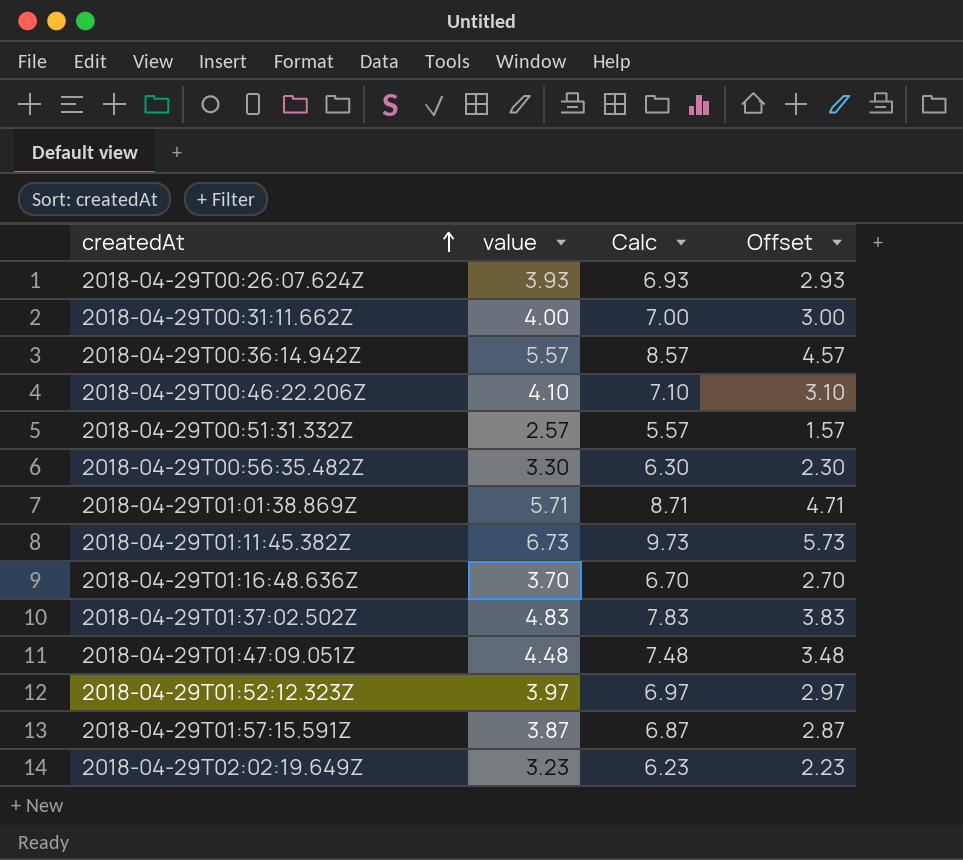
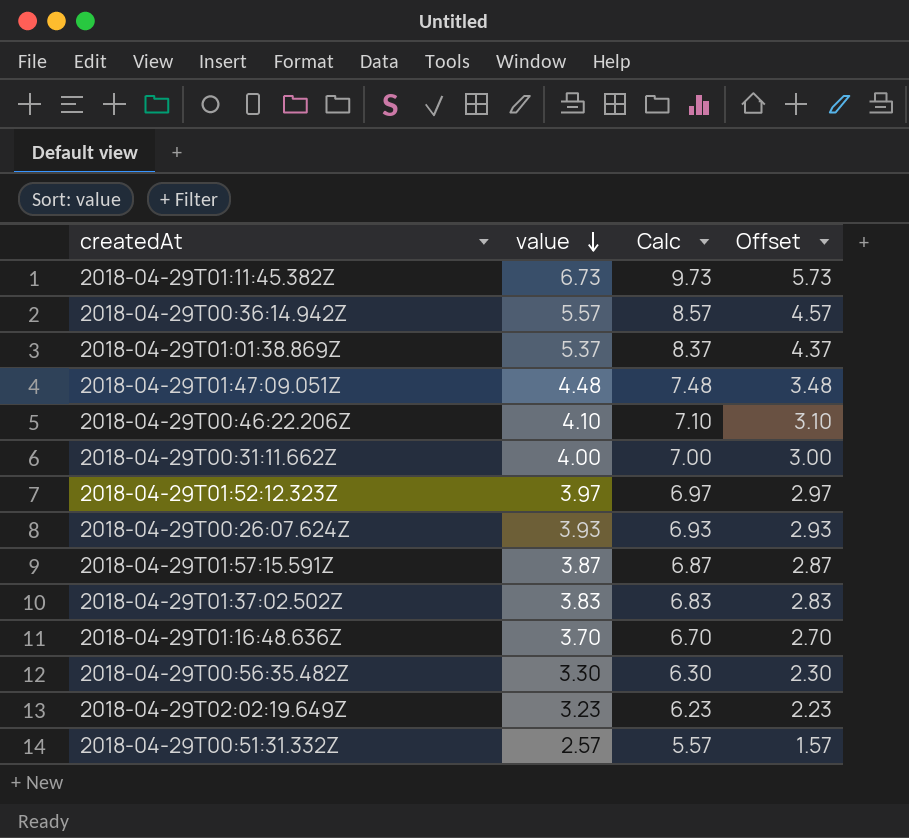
row order: createdAt ascending -> value descending
2018-04-29T01:01:38.869Z | value: 5.71 -> 5.37
2018-04-29T01:01:38.869Z | Calc: 8.71 -> 8.37
2018-04-29T01:01:38.869Z | Offset: 4.71 -> 4.37
2018-04-29T01:37:02.502Z | value: 4.83 -> 3.83
2018-04-29T01:37:02.502Z | Calc: 7.83 -> 6.83
2018-04-29T01:37:02.502Z | Offset: 3.83 -> 2.83

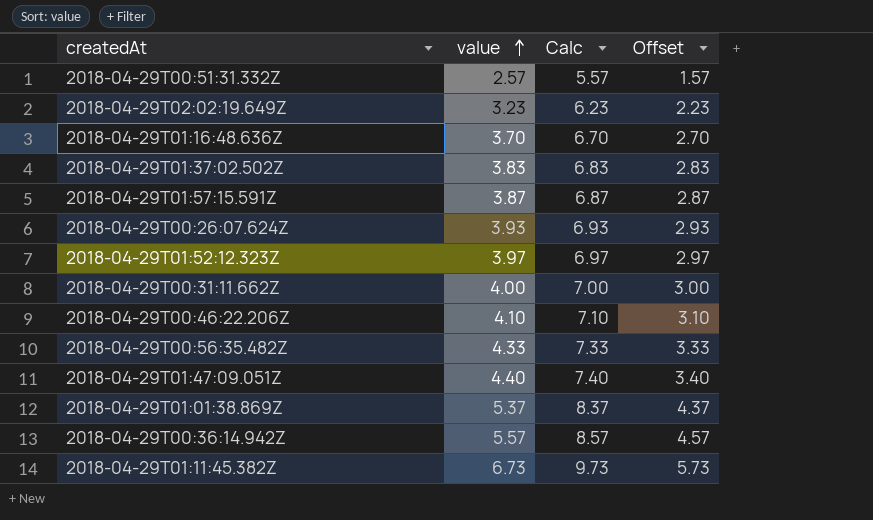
row order: value descending -> value ascending
2018-04-29T00:56:35.482Z | value: 3.30 -> 4.33
2018-04-29T00:56:35.482Z | Calc: 6.30 -> 7.33
2018-04-29T00:56:35.482Z | Offset: 2.30 -> 3.33
2018-04-29T01:47:09.051Z | value: 4.48 -> 4.40
2018-04-29T01:47:09.051Z | Calc: 7.48 -> 7.40
2018-04-29T01:47:09.051Z | Offset: 3.48 -> 3.40

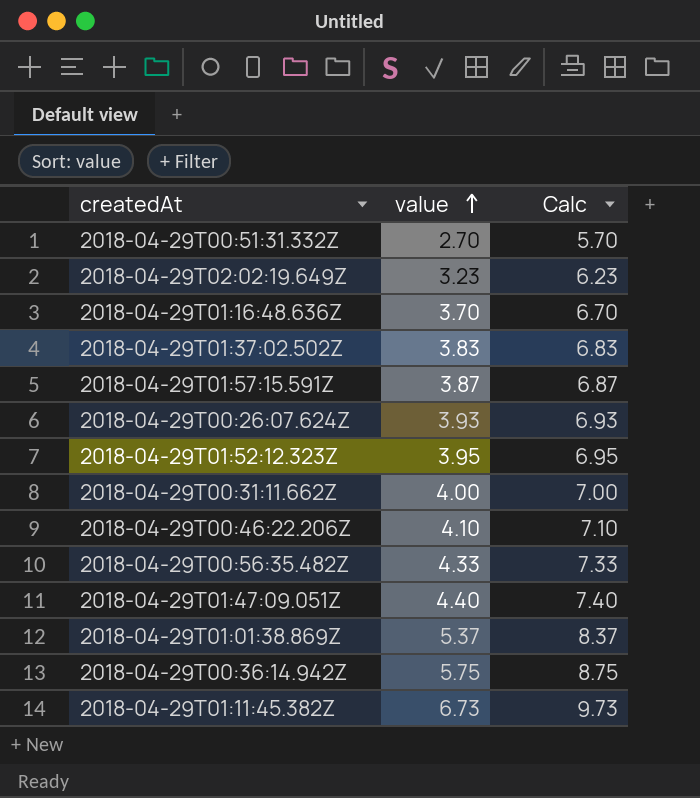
column Offset | formula: [value] - 1 -> none
2018-04-29T00:51:31.332Z | value: 2.57 -> 2.70
2018-04-29T00:51:31.332Z | Calc: 5.57 -> 5.70
2018-04-29T01:52:12.323Z | value: 3.97 -> 3.95
2018-04-29T01:52:12.323Z | Calc: 6.97 -> 6.95
2018-04-29T00:36:14.942Z | value: 5.57 -> 5.75
2018-04-29T00:36:14.942Z | Calc: 8.57 -> 8.75

